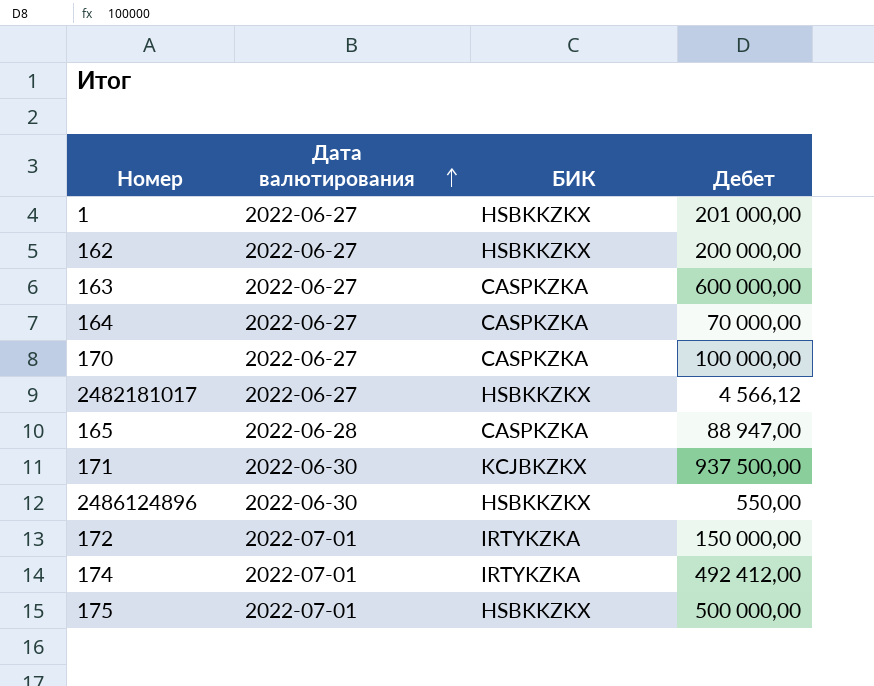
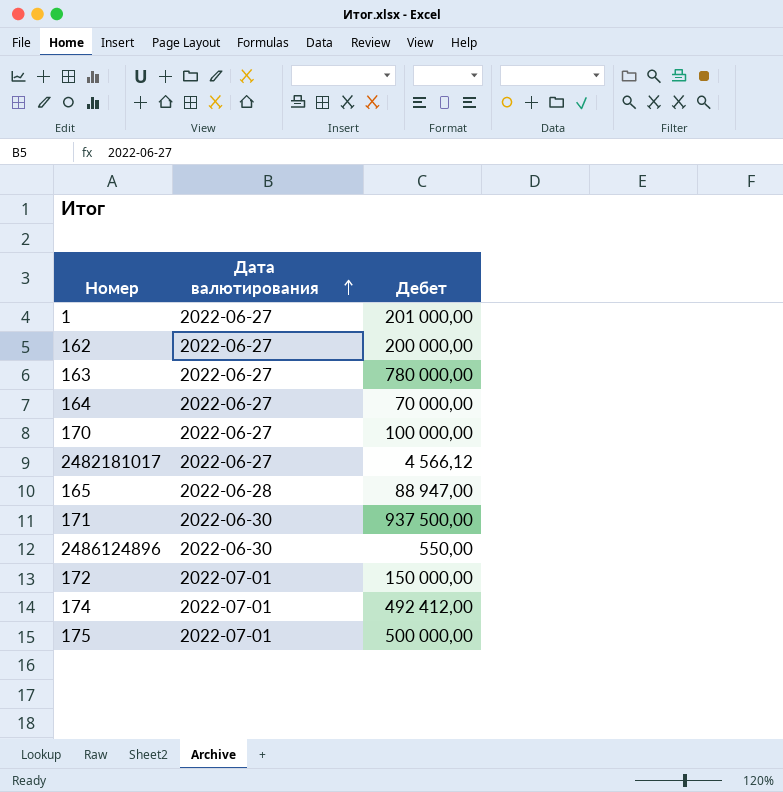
column БИК | position: 3 -> none
163 | Дебет: 600 000,00 -> 780 000,00

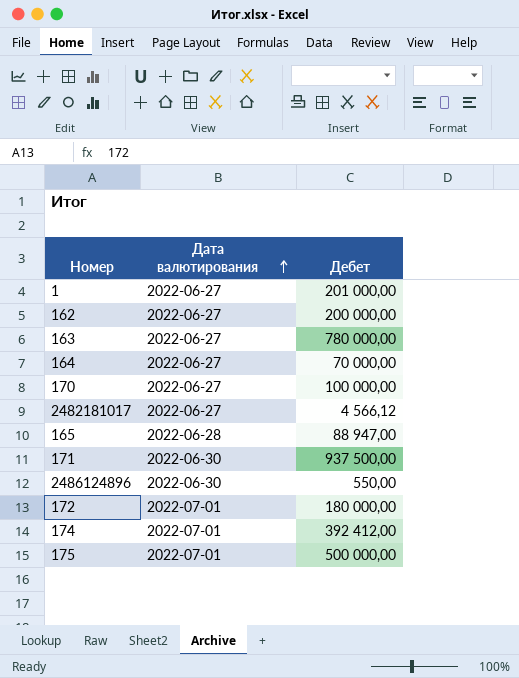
172 | Дебет: 150 000,00 -> 180 000,00
174 | Дебет: 492 412,00 -> 392 412,00

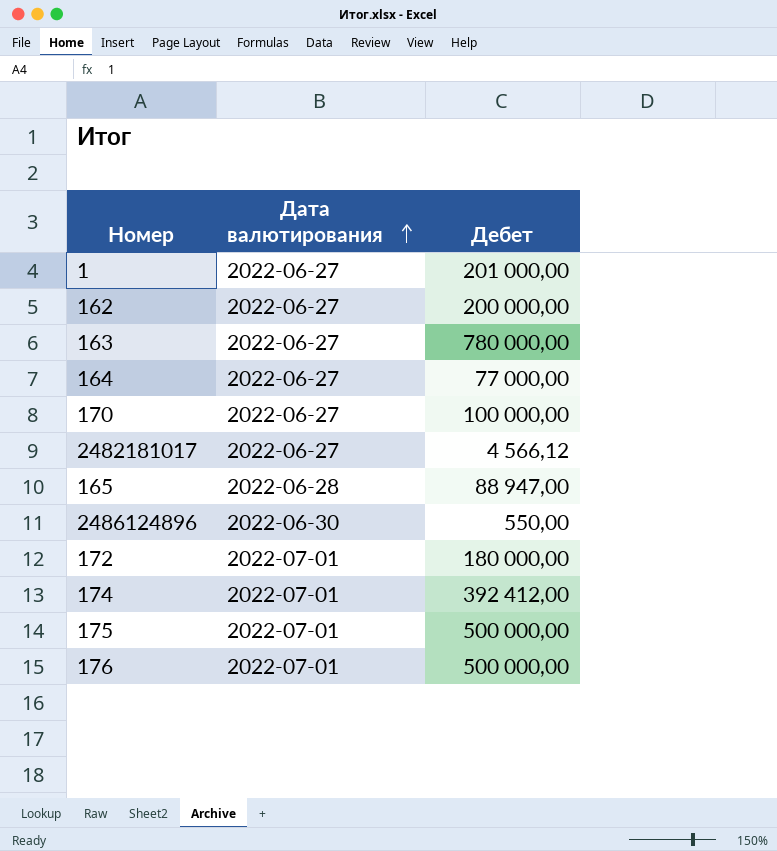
row 171: 2022-06-30 | 937 500,00 -> none
164 | Дебет: 70 000,00 -> 77 000,00
row 176: none -> 2022-07-01 | 500 000,00

